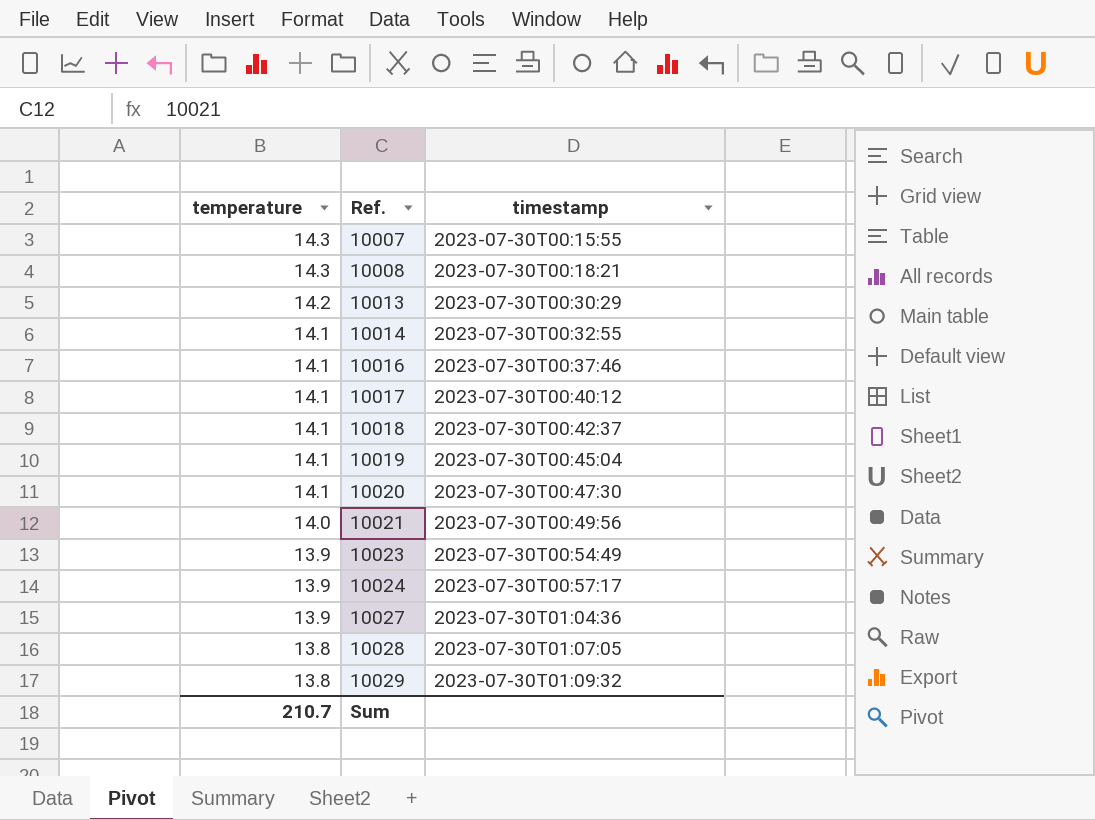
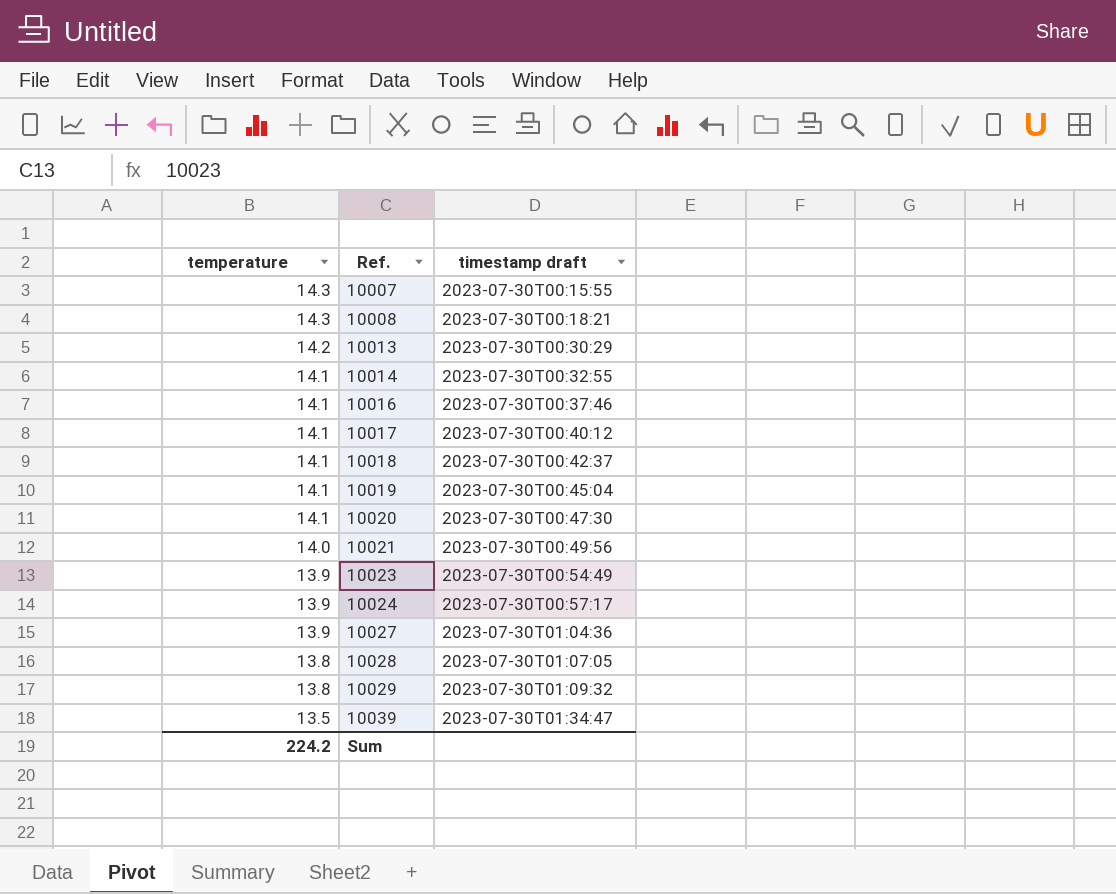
column name: timestamp -> timestamp draft
row 10039: none -> 13.5 | 2023-07-30T01:34:47
Sum | temperature: 210.7 -> 224.2

